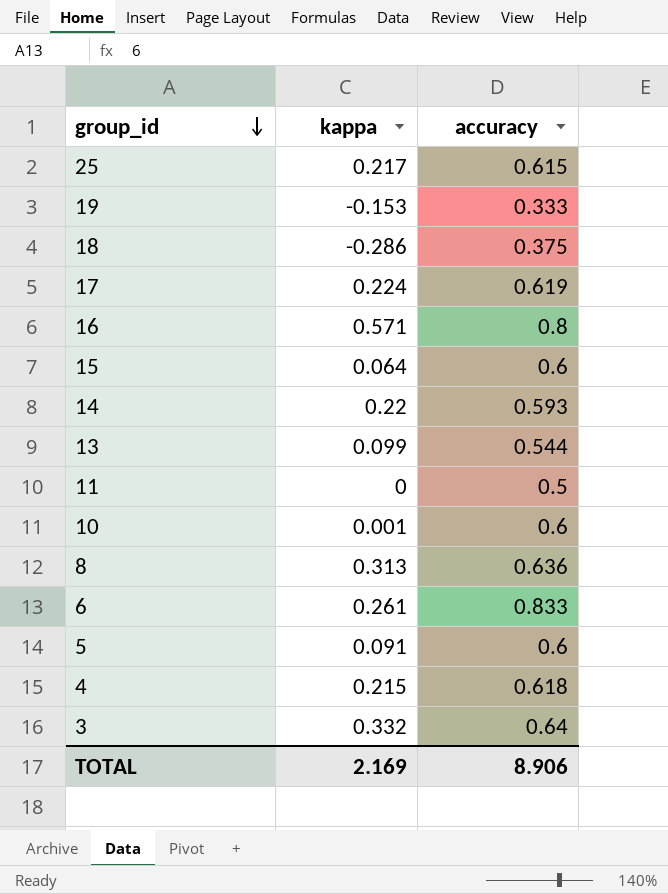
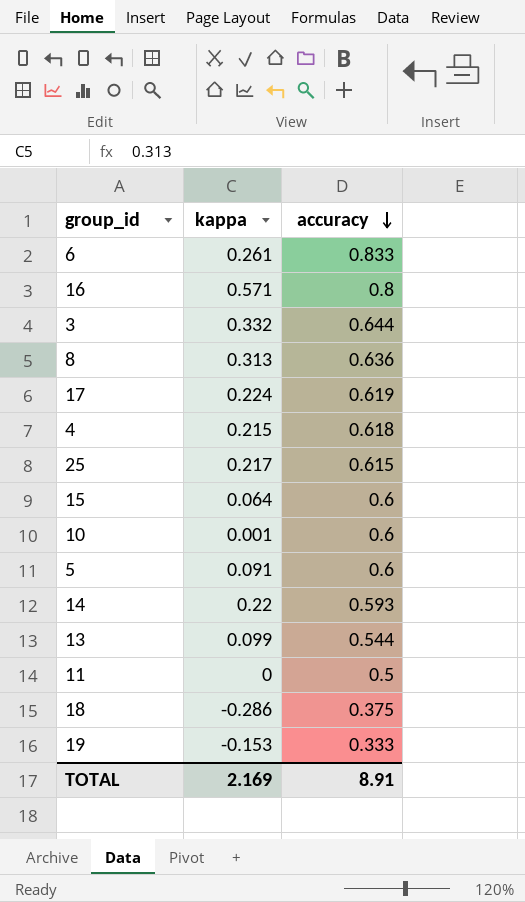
row order: group_id descending -> accuracy descending
3 | accuracy: 0.64 -> 0.644
TOTAL | accuracy: 8.906 -> 8.91

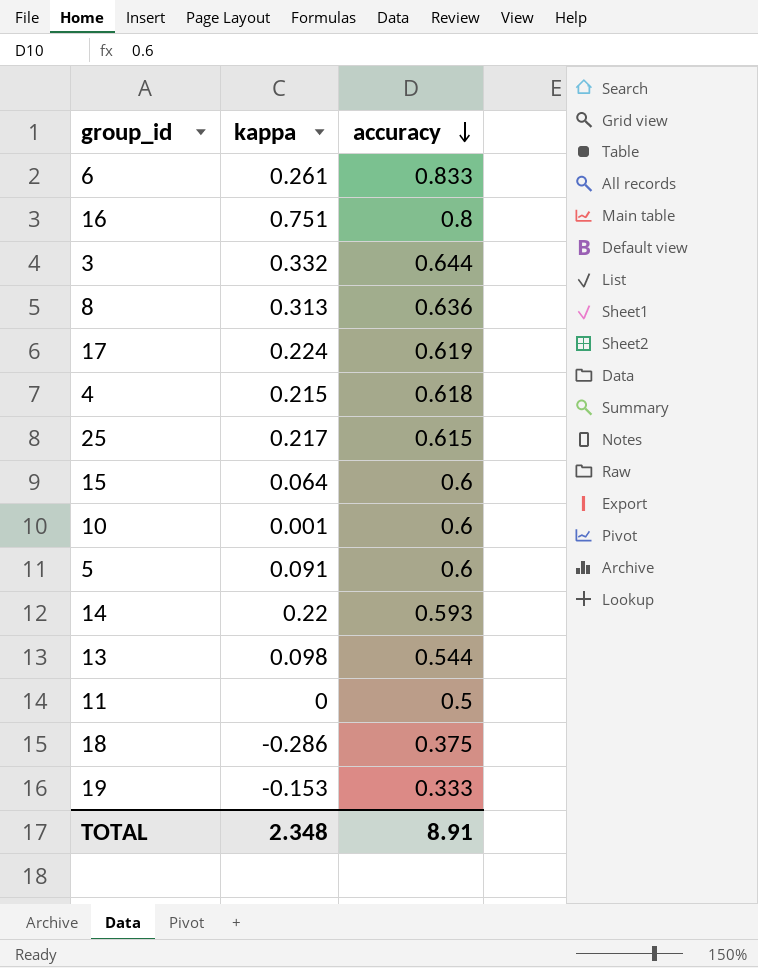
16 | kappa: 0.571 -> 0.751
13 | kappa: 0.099 -> 0.098
TOTAL | kappa: 2.169 -> 2.348

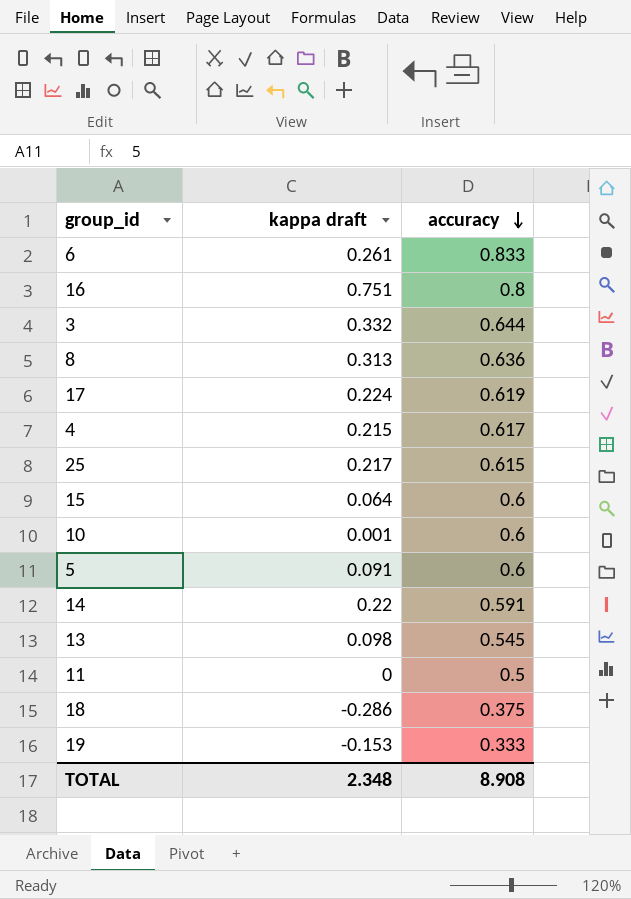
column name: kappa -> kappa draft
4 | accuracy: 0.618 -> 0.617
14 | accuracy: 0.593 -> 0.591
13 | accuracy: 0.544 -> 0.545
TOTAL | accuracy: 8.91 -> 8.908

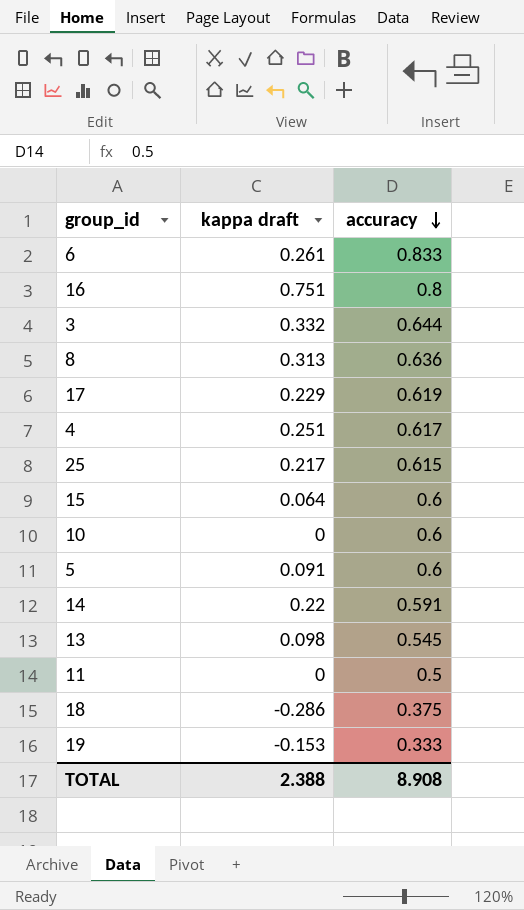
17 | kappa draft: 0.224 -> 0.229
4 | kappa draft: 0.215 -> 0.251
10 | kappa draft: 0.001 -> 0
TOTAL | kappa draft: 2.348 -> 2.388

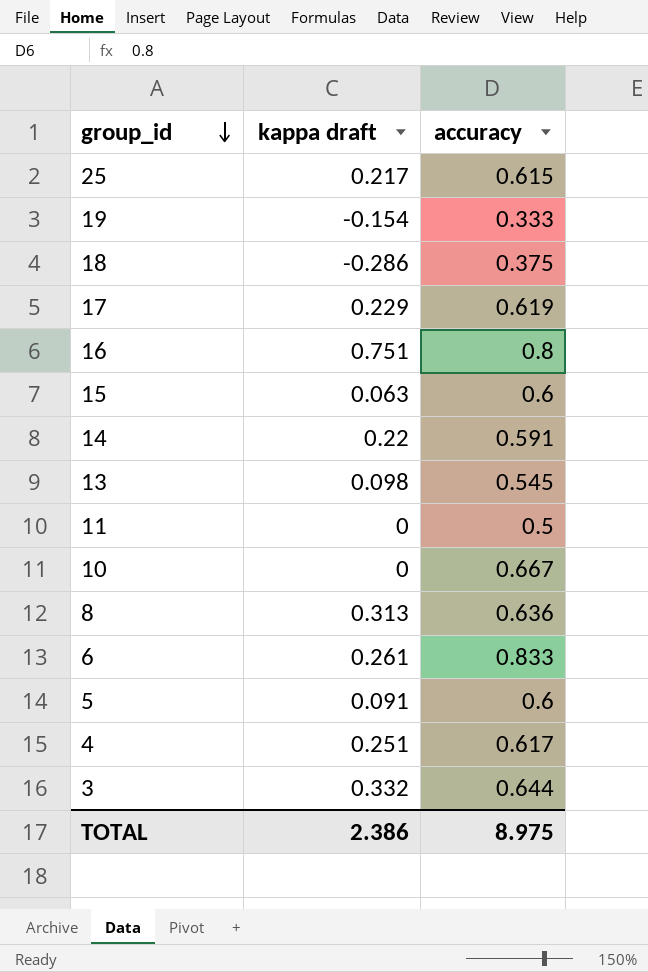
row order: accuracy descending -> group_id descending
19 | kappa draft: -0.153 -> -0.154
15 | kappa draft: 0.064 -> 0.063
10 | accuracy: 0.6 -> 0.667
TOTAL | kappa draft: 2.388 -> 2.386
TOTAL | accuracy: 8.908 -> 8.975

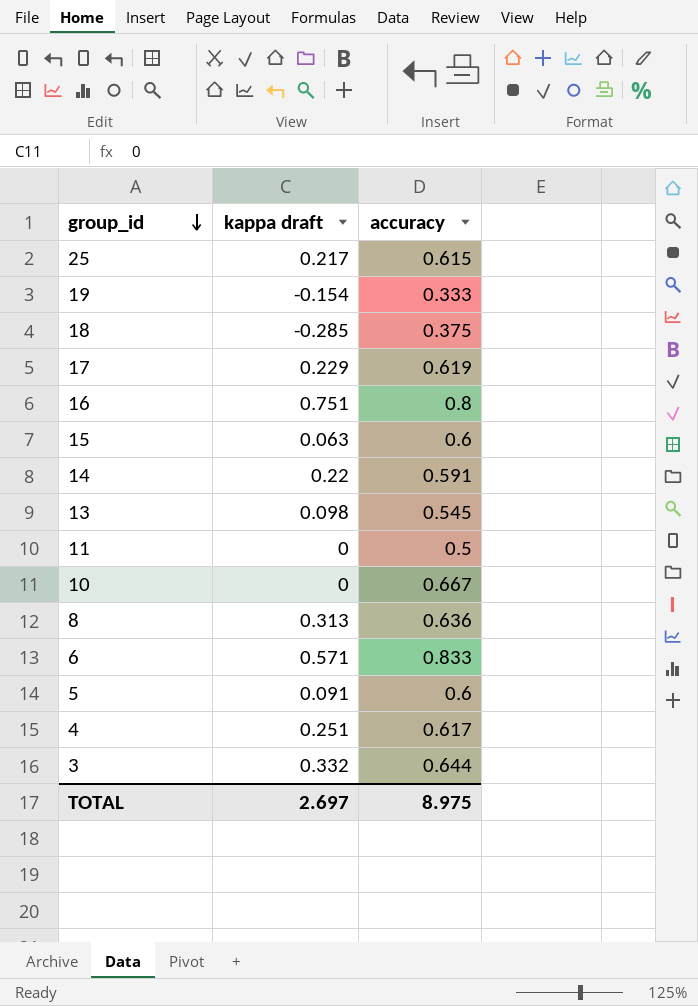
18 | kappa draft: -0.286 -> -0.285
6 | kappa draft: 0.261 -> 0.571
TOTAL | kappa draft: 2.386 -> 2.697

